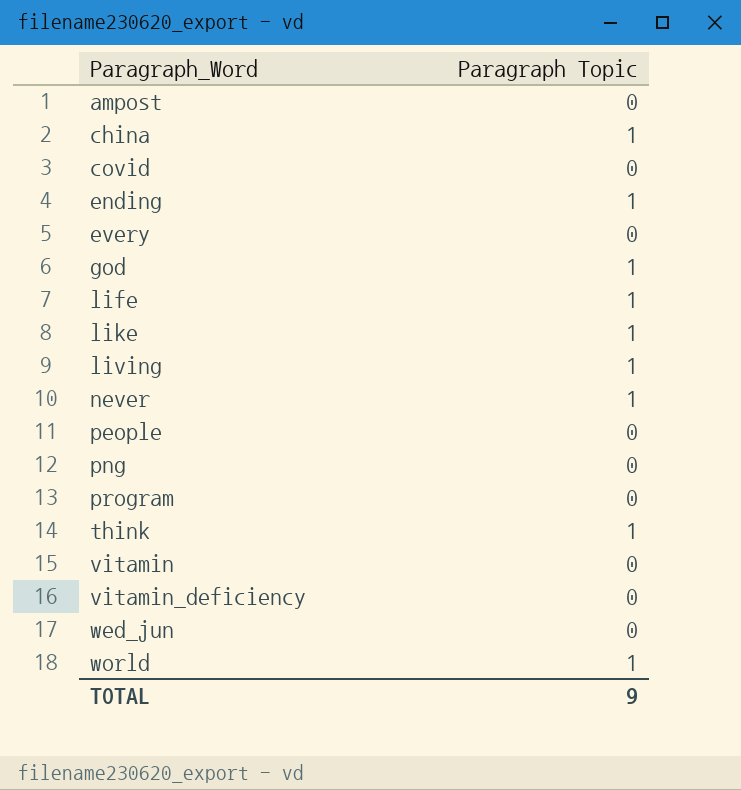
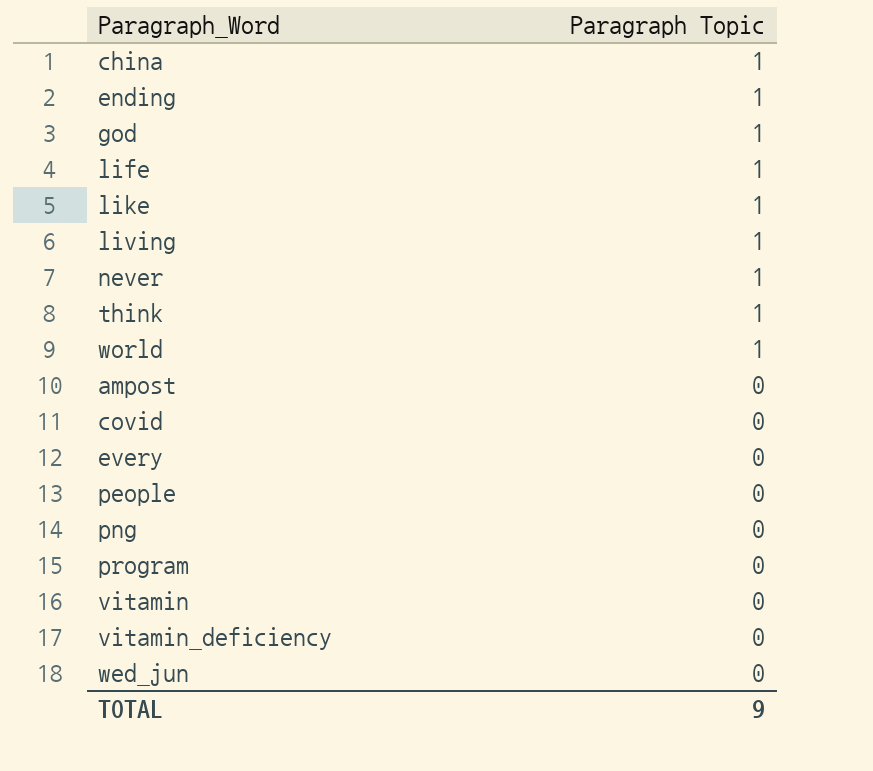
row order: Paragraph_Word ascending -> Paragraph Topic descending

